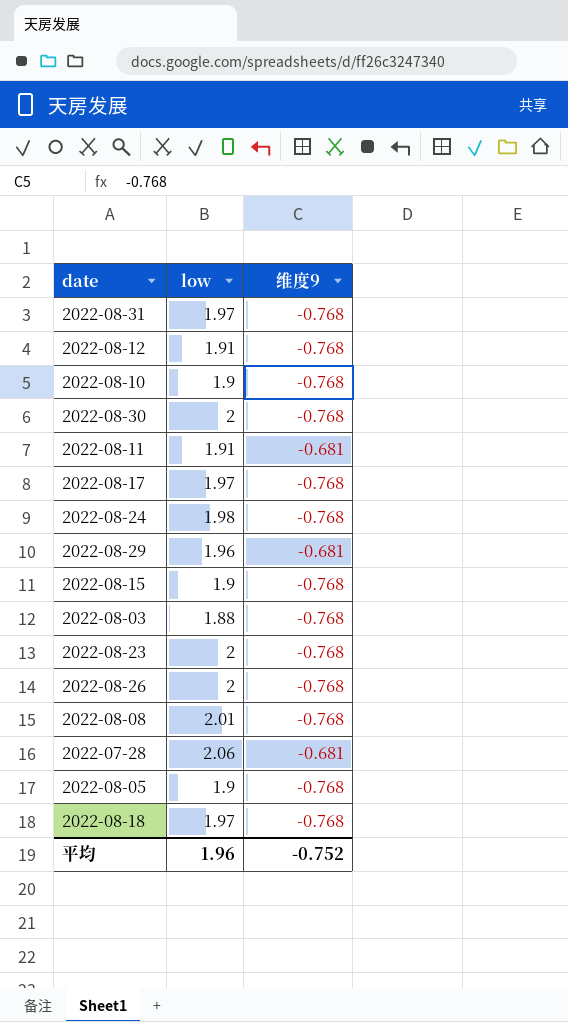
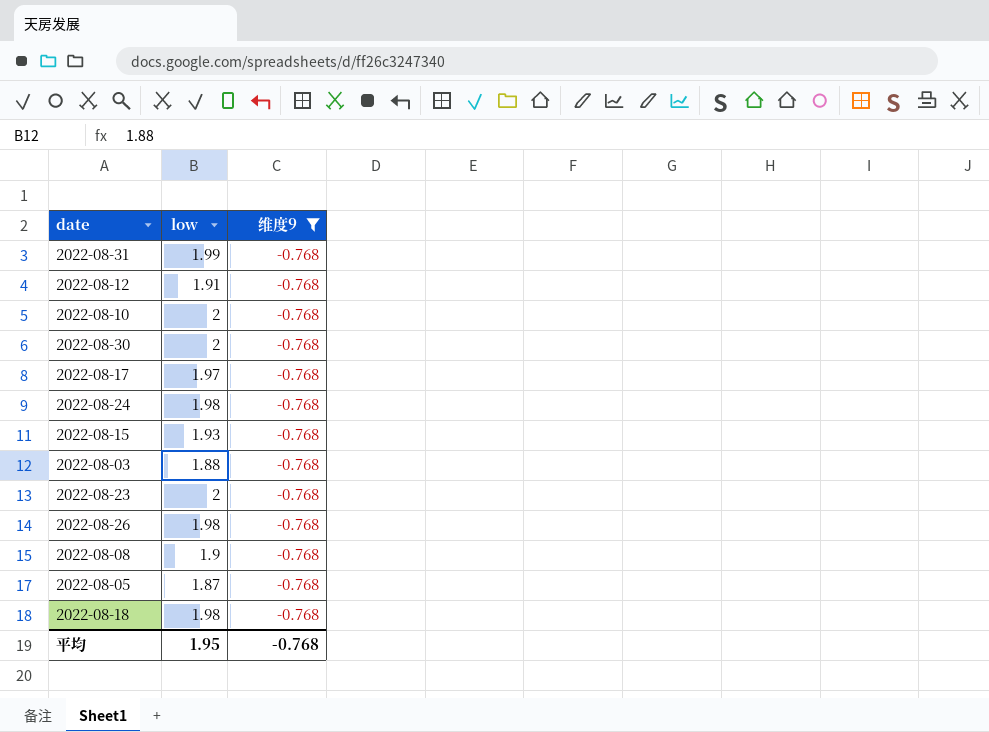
filter: none -> 维度9 = -0.768
2022-08-31 | low: 1.97 -> 1.99
2022-08-10 | low: 1.9 -> 2
2022-08-15 | low: 1.9 -> 1.93
2022-08-26 | low: 2 -> 1.98
2022-08-08 | low: 2.01 -> 1.9
2022-08-05 | low: 1.9 -> 1.87
2022-08-18 | low: 1.97 -> 1.98
平均 | low: 1.96 -> 1.95
平均 | 维度9: -0.752 -> -0.768

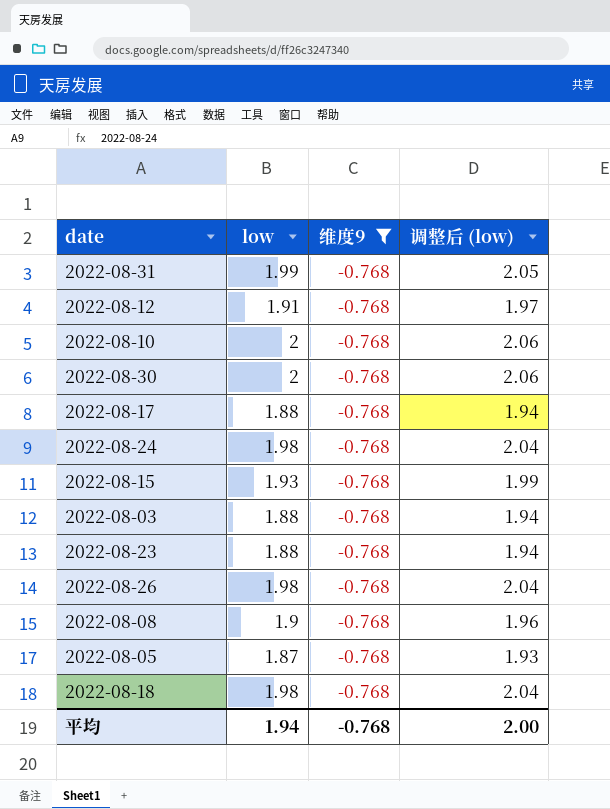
column 调整后 (low) | formula: none -> [low] * 1.03
2022-08-17 | low: 1.97 -> 1.88
2022-08-23 | low: 2 -> 1.88
平均 | low: 1.95 -> 1.94

